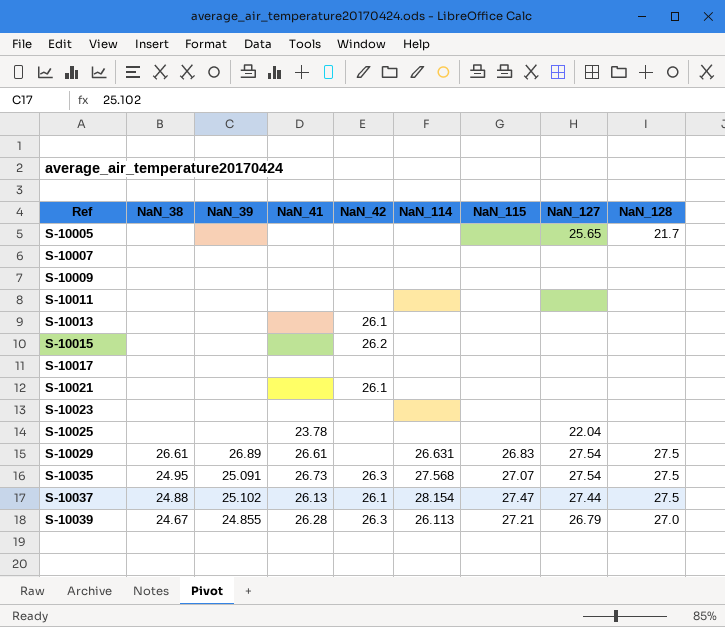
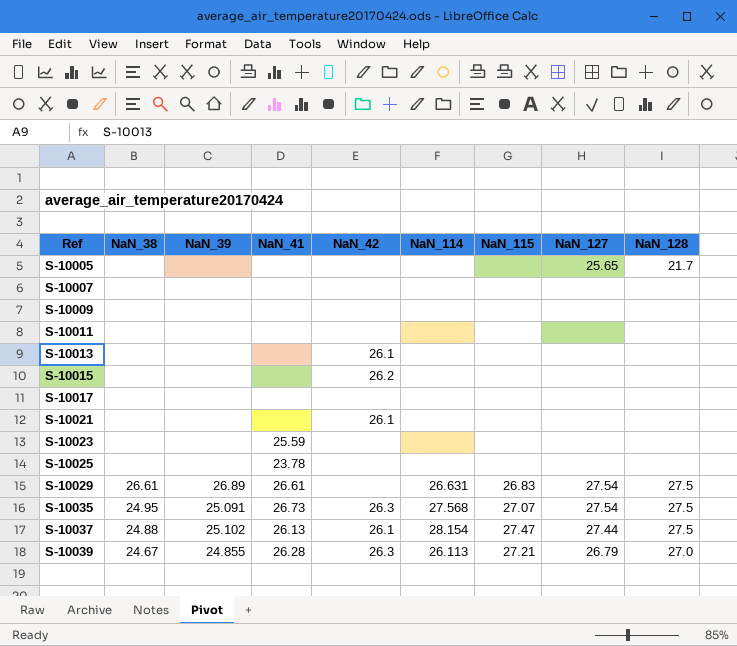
S-10023 | NaN_41: none -> 25.59
S-10025 | NaN_127: 22.04 -> none

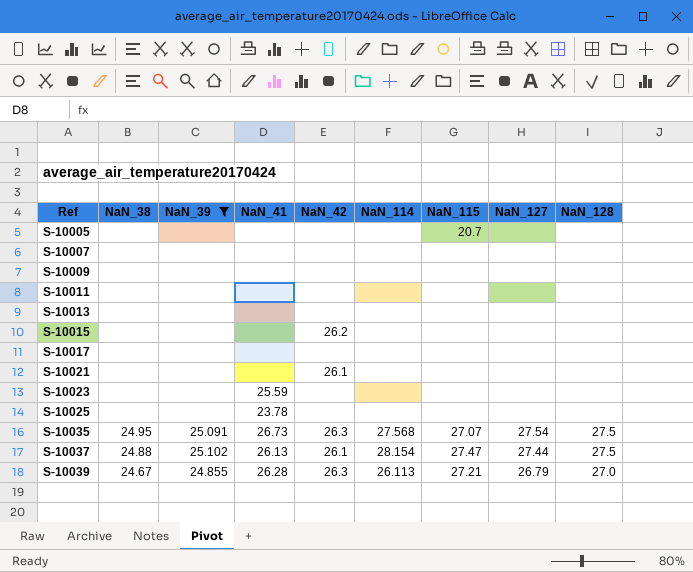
filter: none -> NaN_39 != 26.89
S-10005 | NaN_115: none -> 20.7
S-10005 | NaN_127: 25.65 -> none
S-10005 | NaN_128: 21.7 -> none
S-10013 | NaN_42: 26.1 -> none

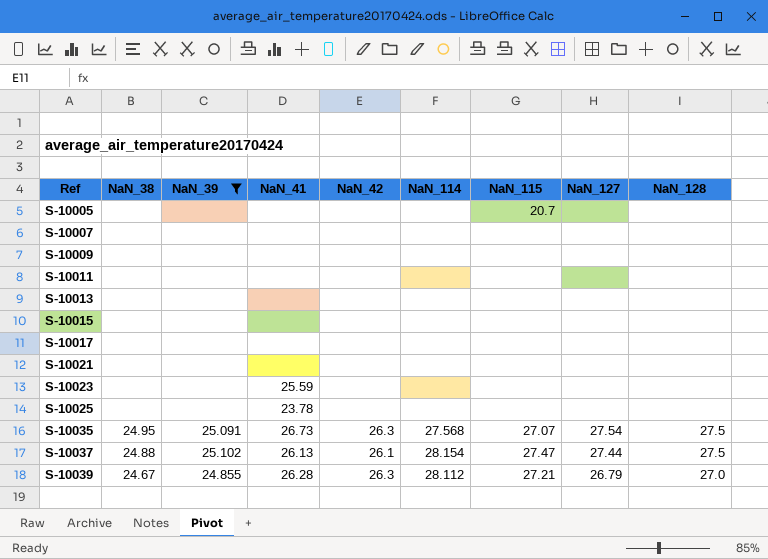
S-10015 | NaN_42: 26.2 -> none
S-10021 | NaN_42: 26.1 -> none
S-10039 | NaN_114: 26.113 -> 28.112

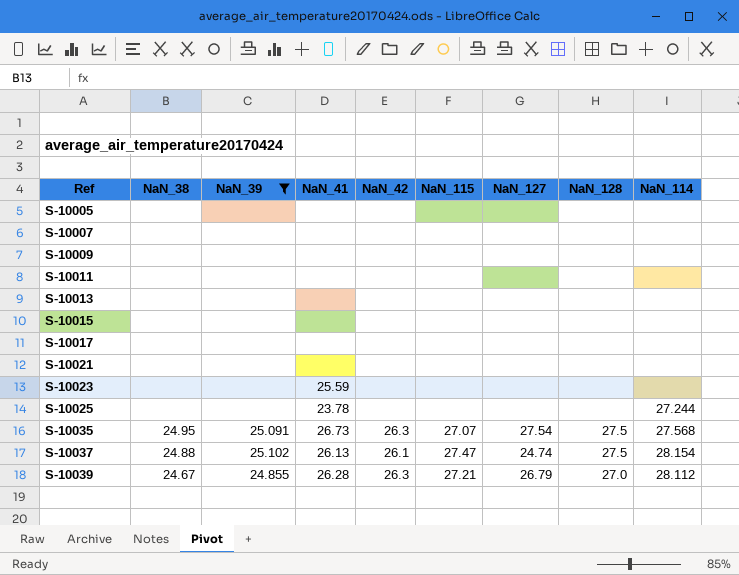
column NaN_114 | position: 6 -> 9
S-10005 | NaN_115: 20.7 -> none
S-10025 | NaN_114: none -> 27.244
S-10037 | NaN_127: 27.44 -> 24.74

